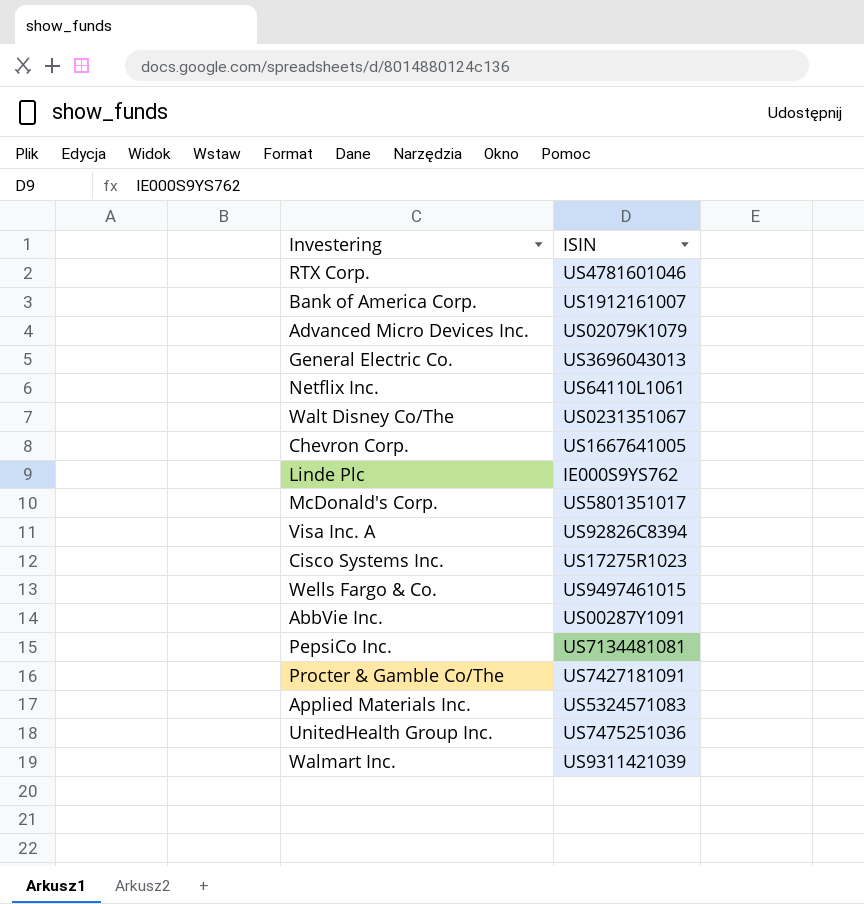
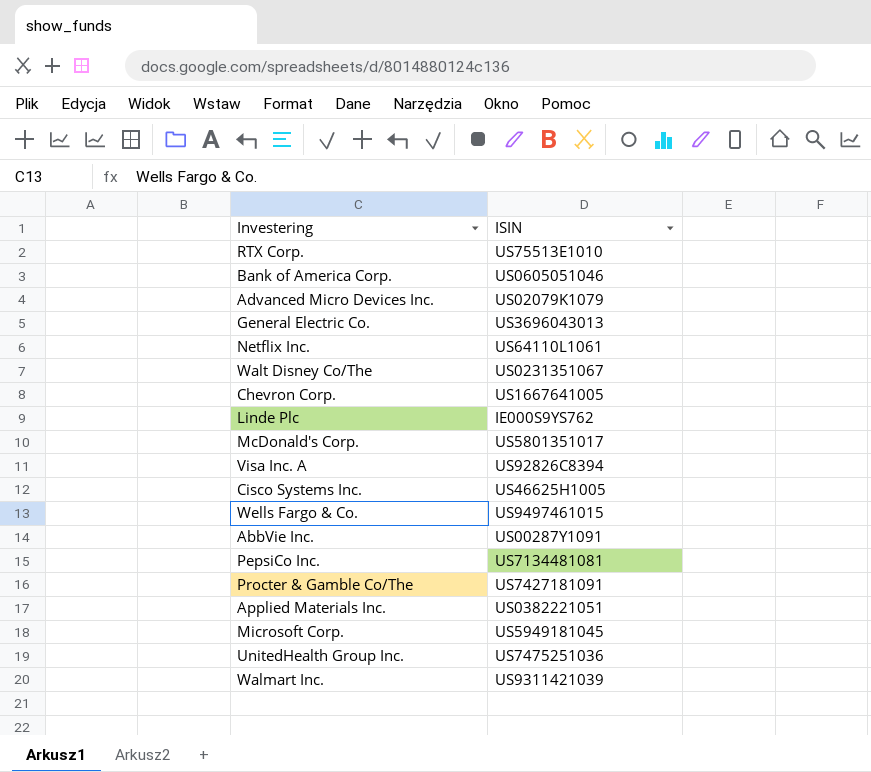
RTX Corp. | ISIN: US4781601046 -> US75513E1010
Bank of America Corp. | ISIN: US1912161007 -> US0605051046
Cisco Systems Inc. | ISIN: US17275R1023 -> US46625H1005
Applied Materials Inc. | ISIN: US5324571083 -> US0382221051
row Microsoft Corp.: none -> US5949181045

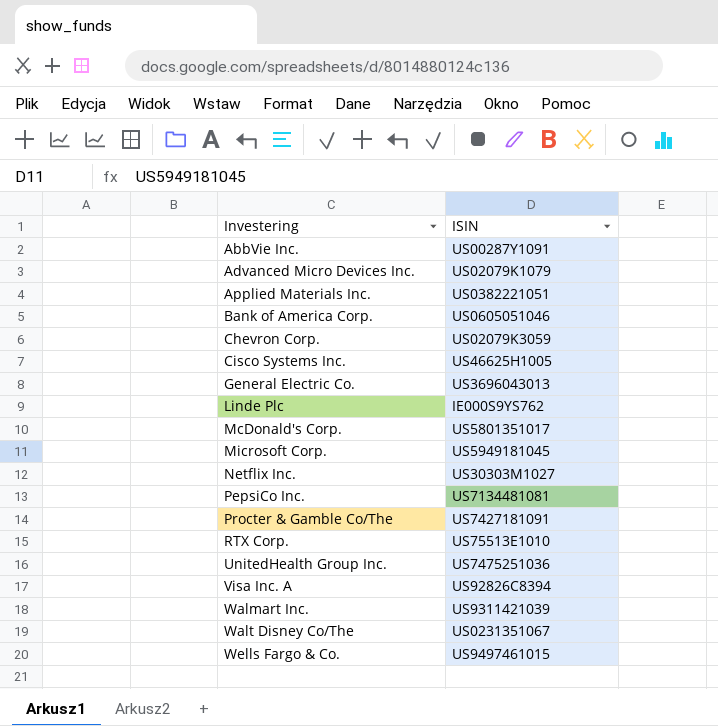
row order: none -> Investering ascending
Chevron Corp. | ISIN: US1667641005 -> US02079K3059
Netflix Inc. | ISIN: US64110L1061 -> US30303M1027

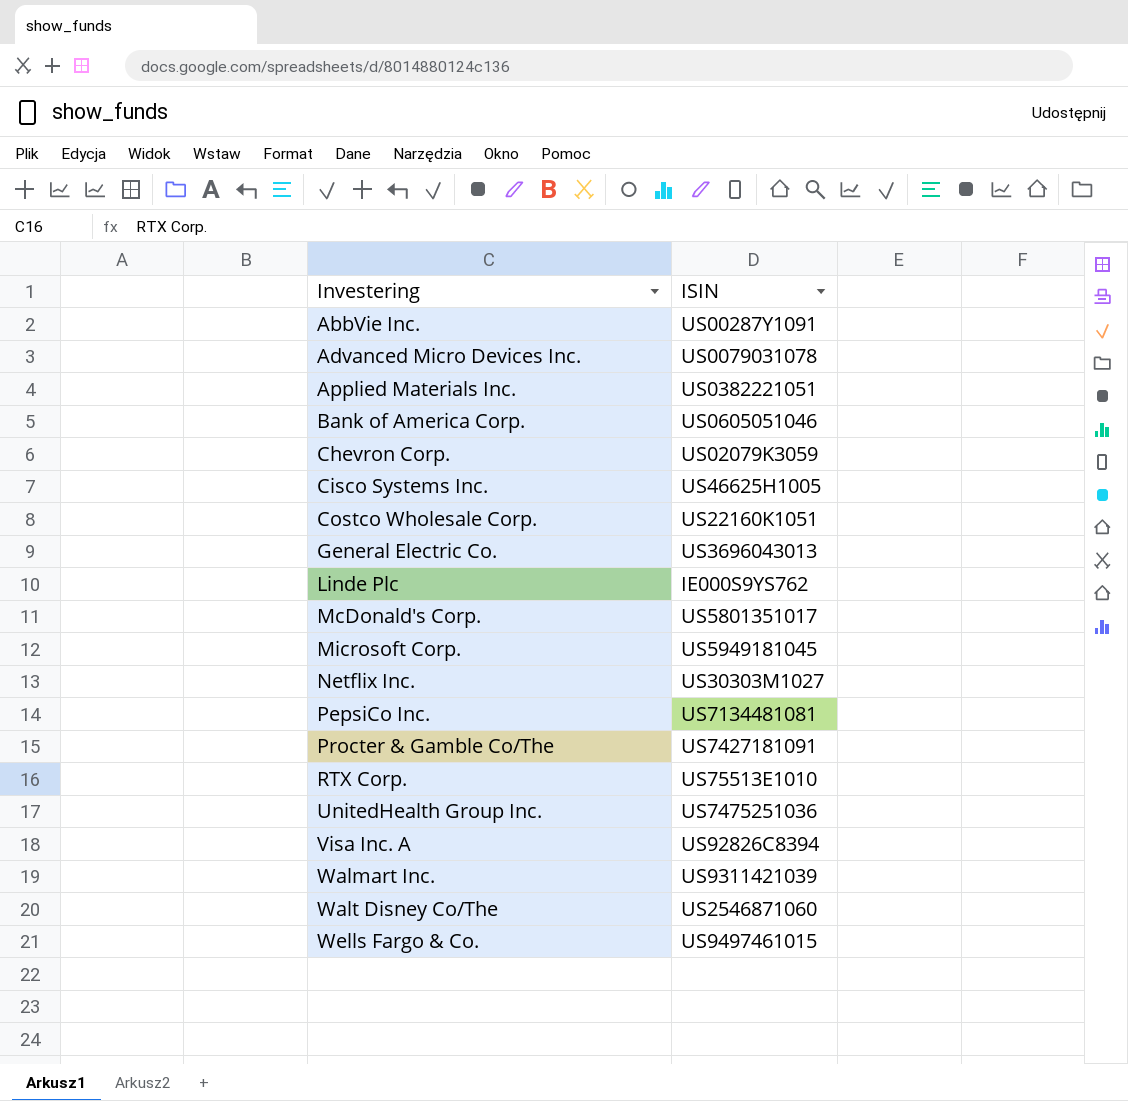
Advanced Micro Devices Inc. | ISIN: US02079K1079 -> US0079031078
row Costco Wholesale Corp.: none -> US22160K1051
Walt Disney Co/The | ISIN: US0231351067 -> US2546871060

